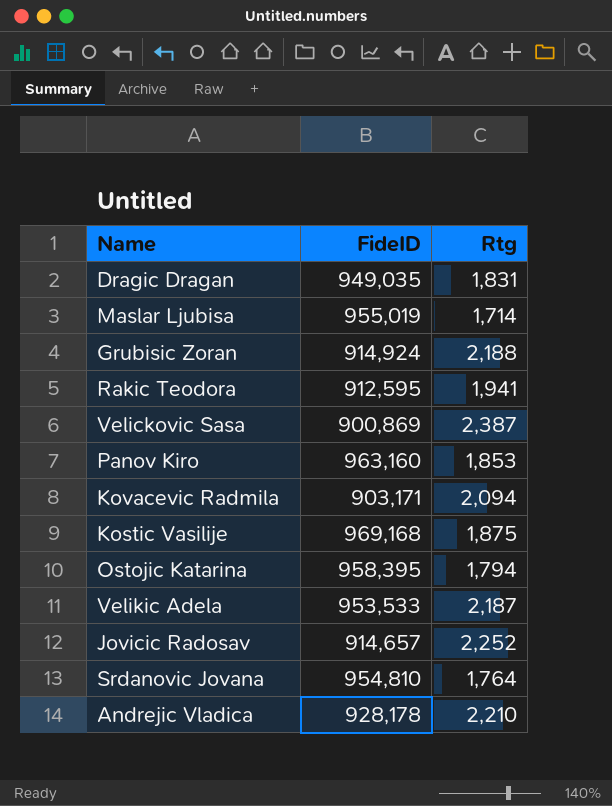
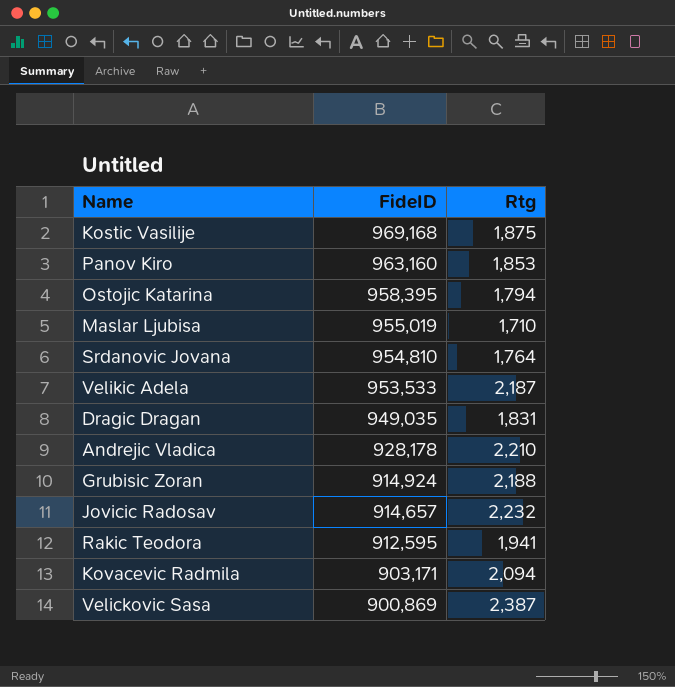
row order: none -> FideID descending
Maslar Ljubisa | Rtg: 1,714 -> 1,710
Jovicic Radosav | Rtg: 2,252 -> 2,232

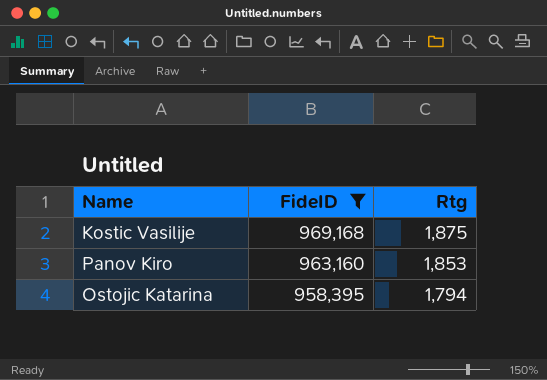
filter: none -> FideID >= 958,395

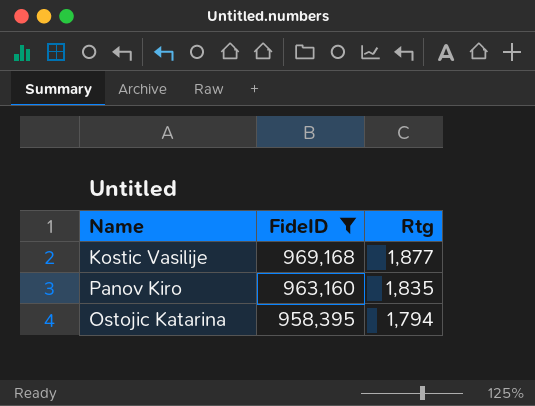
Kostic Vasilije | Rtg: 1,875 -> 1,877
Panov Kiro | Rtg: 1,853 -> 1,835

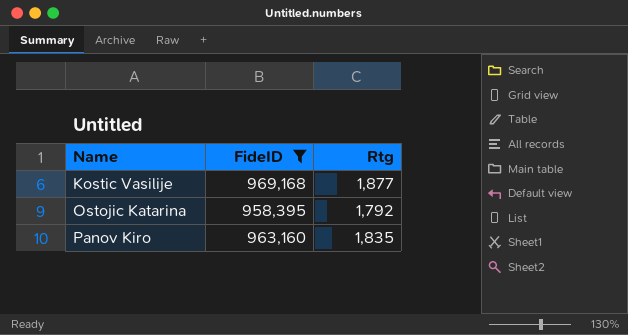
row order: FideID descending -> Name ascending
Ostojic Katarina | Rtg: 1,794 -> 1,792

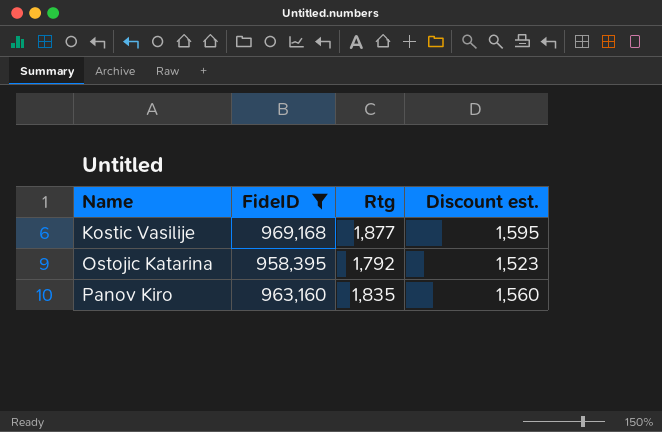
column Discount est. | formula: none -> [Rtg] * 0.85

